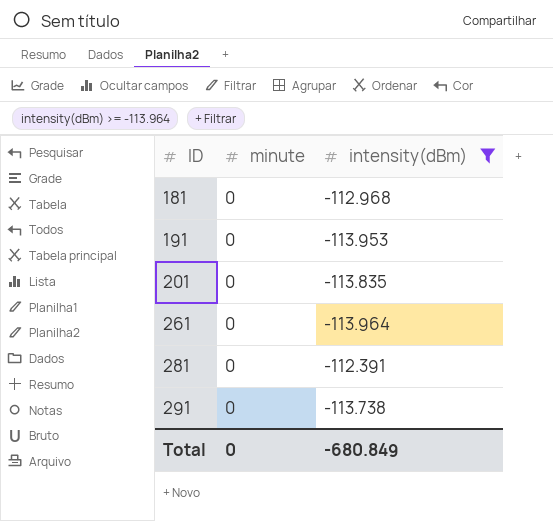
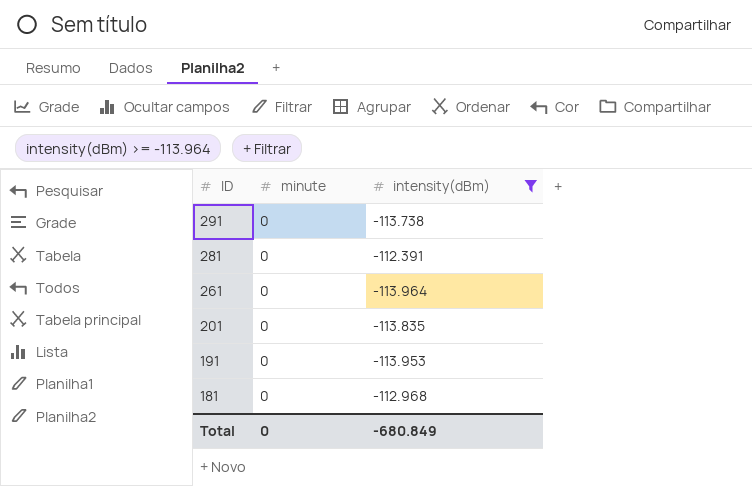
row order: ID ascending -> ID descending

